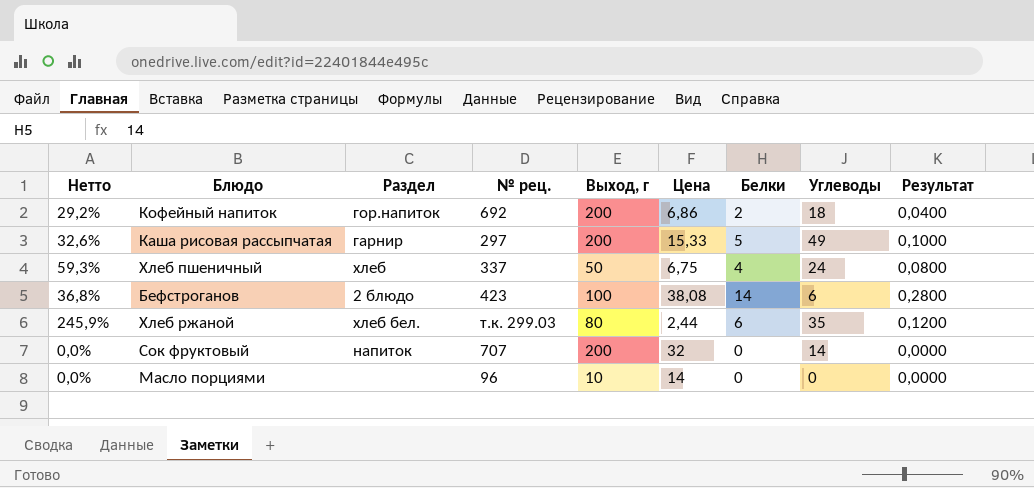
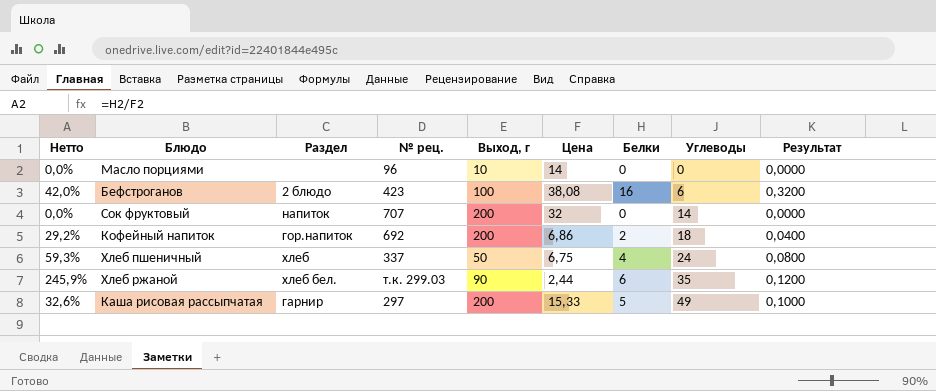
row order: none -> Углеводы ascending
Бефстроганов | Нетто: 36,8% -> 42,0%
Бефстроганов | Белки: 14 -> 16
Бефстроганов | Результат: 0,2800 -> 0,3200
Хлеб ржаной | Выход, г: 80 -> 90

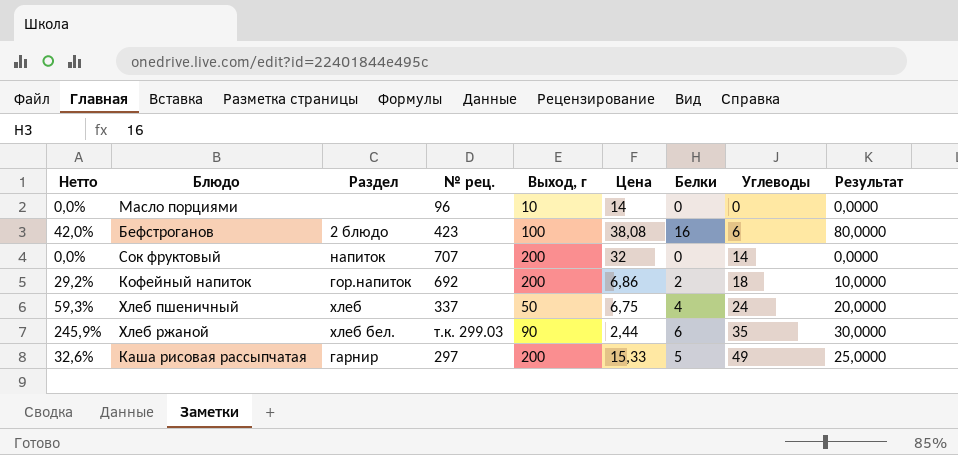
column Результат | formula: [Белки] * 0,02 -> [Белки] * 5

